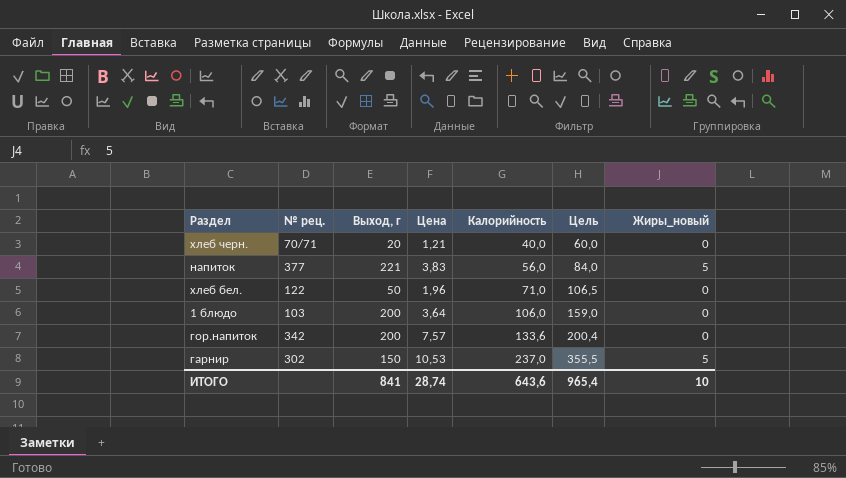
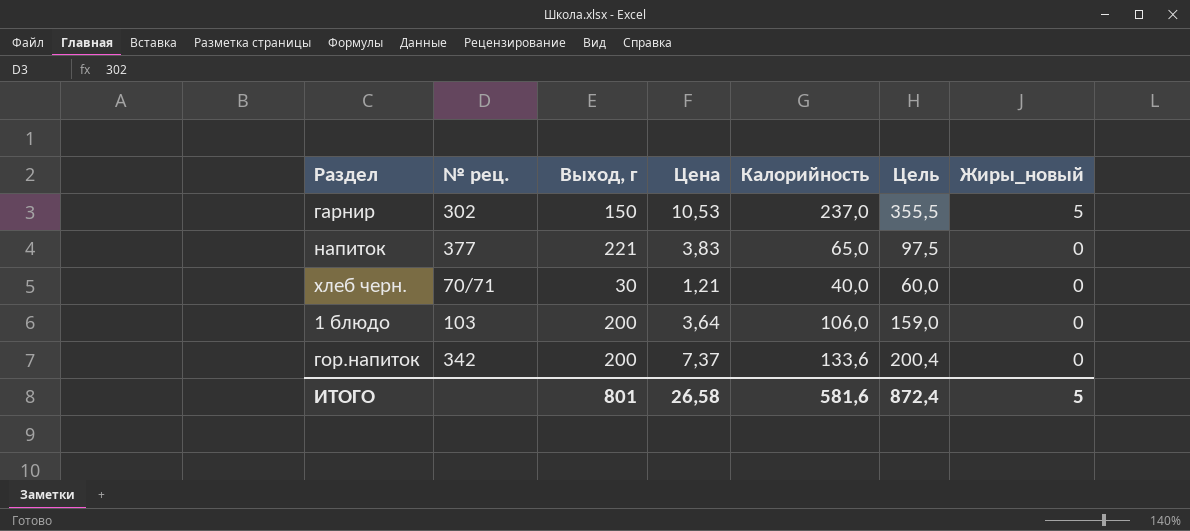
row order: Калорийность ascending -> Жиры_новый descending
row хлеб бел.: 122 | 50 | 1,96 | 71,0 | 106,5 | 0 -> none
напиток | Калорийность: 56,0 -> 65,0
напиток | Цель: 84,0 -> 97,5
напиток | Жиры_новый: 5 -> 0
хлеб черн. | Выход, г: 20 -> 30
гор.напиток | Цена: 7,57 -> 7,37
ИТОГО | Выход, г: 841 -> 801
ИТОГО | Цена: 28,74 -> 26,58
ИТОГО | Калорийность: 643,6 -> 581,6
ИТОГО | Цель: 965,4 -> 872,4
ИТОГО | Жиры_новый: 10 -> 5

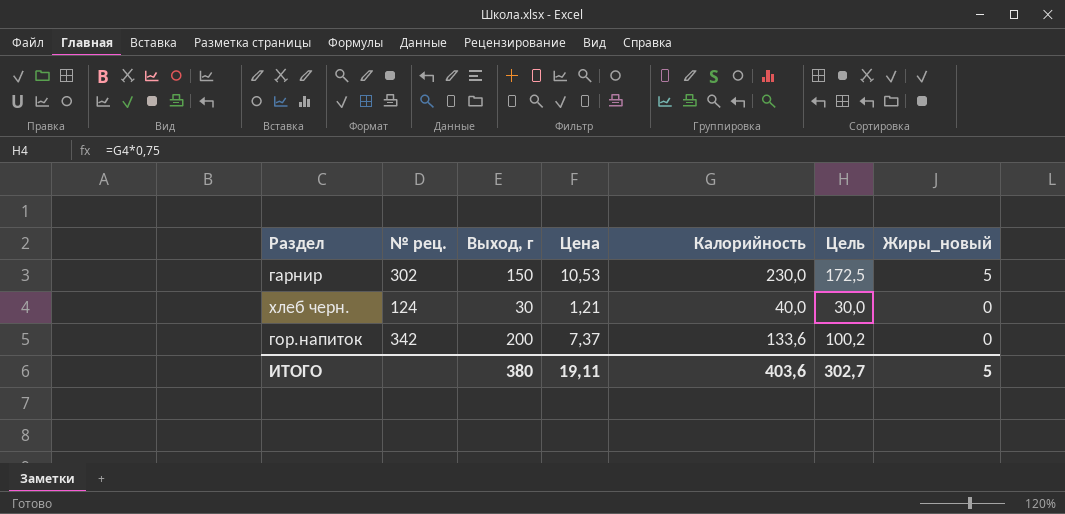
column Цель | formula: [Калорийность] * 1,5 -> [Калорийность] * 0,75
row напиток: 377 | 221 | 3,83 | 65,0 | 97,5 | 0 -> none
row 1 блюдо: 103 | 200 | 3,64 | 106,0 | 159,0 | 0 -> none
гарнир | Калорийность: 237,0 -> 230,0
хлеб черн. | № рец.: 70/71 -> 124
ИТОГО | Выход, г: 801 -> 380
ИТОГО | Цена: 26,58 -> 19,11
ИТОГО | Калорийность: 581,6 -> 403,6
ИТОГО | Цель: 872,4 -> 302,7

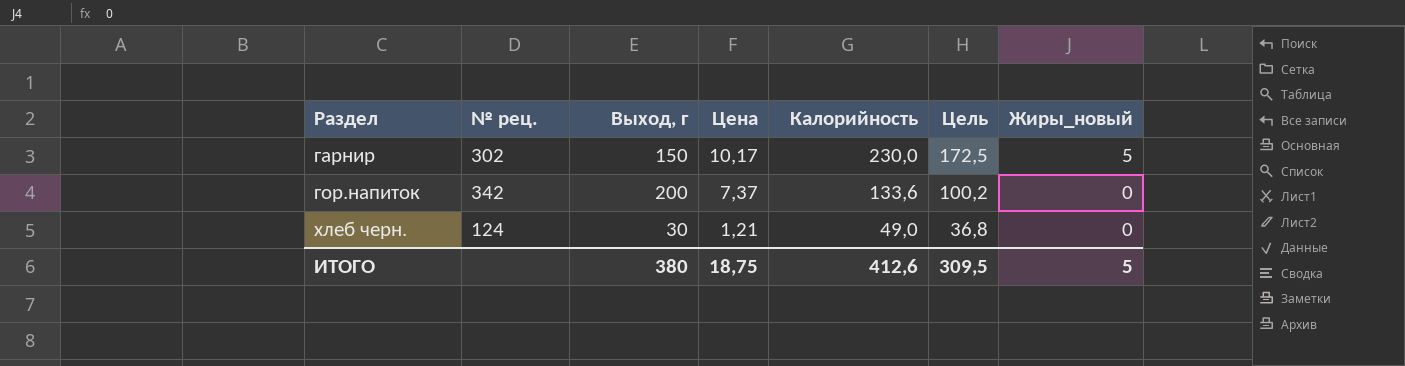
row order: Жиры_новый descending -> Раздел ascending
гарнир | Цена: 10,53 -> 10,17
хлеб черн. | Калорийность: 40,0 -> 49,0
хлеб черн. | Цель: 30,0 -> 36,8
ИТОГО | Цена: 19,11 -> 18,75
ИТОГО | Калорийность: 403,6 -> 412,6
ИТОГО | Цель: 302,7 -> 309,5

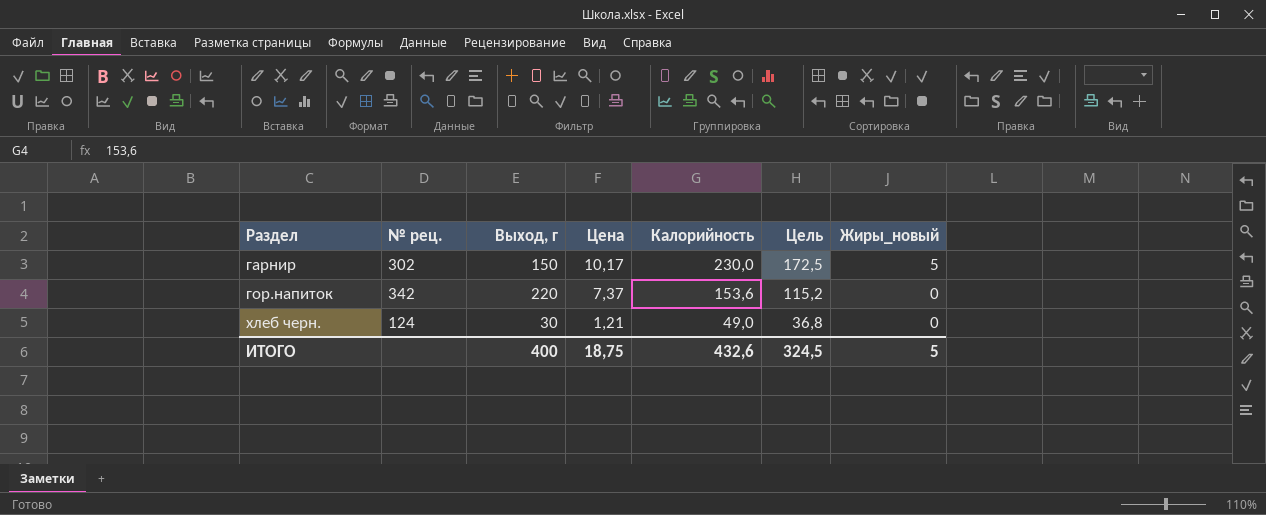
гор.напиток | Выход, г: 200 -> 220
гор.напиток | Калорийность: 133,6 -> 153,6
гор.напиток | Цель: 100,2 -> 115,2
ИТОГО | Выход, г: 380 -> 400
ИТОГО | Калорийность: 412,6 -> 432,6
ИТОГО | Цель: 309,5 -> 324,5

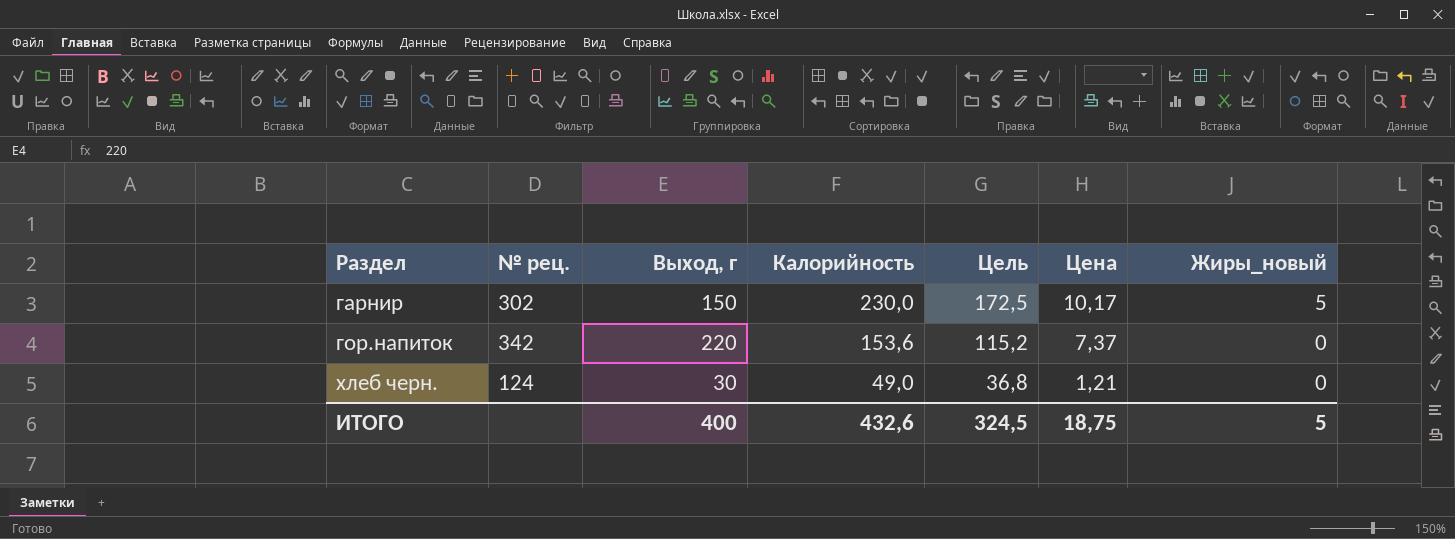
column Цена | position: 4 -> 6

